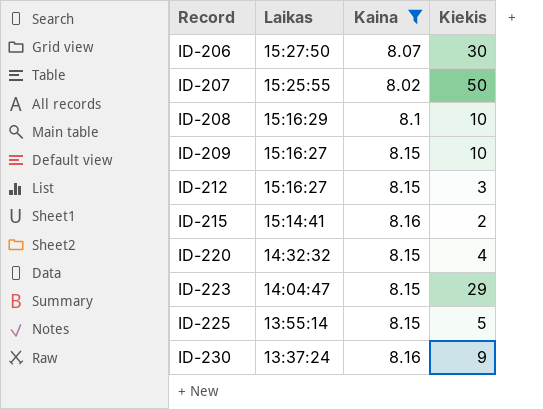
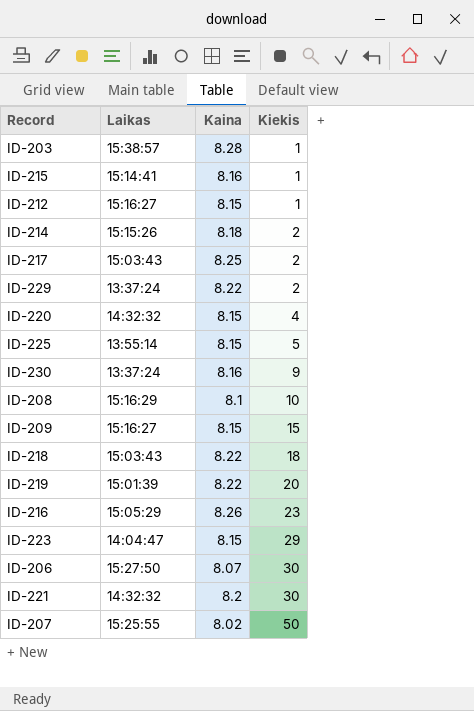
filter: Kaina <= 8.16 -> none
row order: Record ascending -> Kiekis ascending
ID-215 | Kiekis: 2 -> 1
ID-212 | Kiekis: 3 -> 1
ID-209 | Kiekis: 10 -> 15

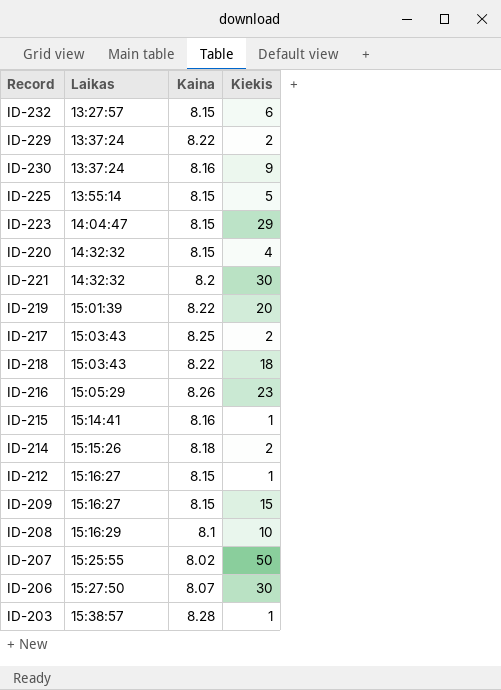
row order: Kiekis ascending -> Laikas ascending
row ID-232: none -> 13:27:57 | 8.15 | 6

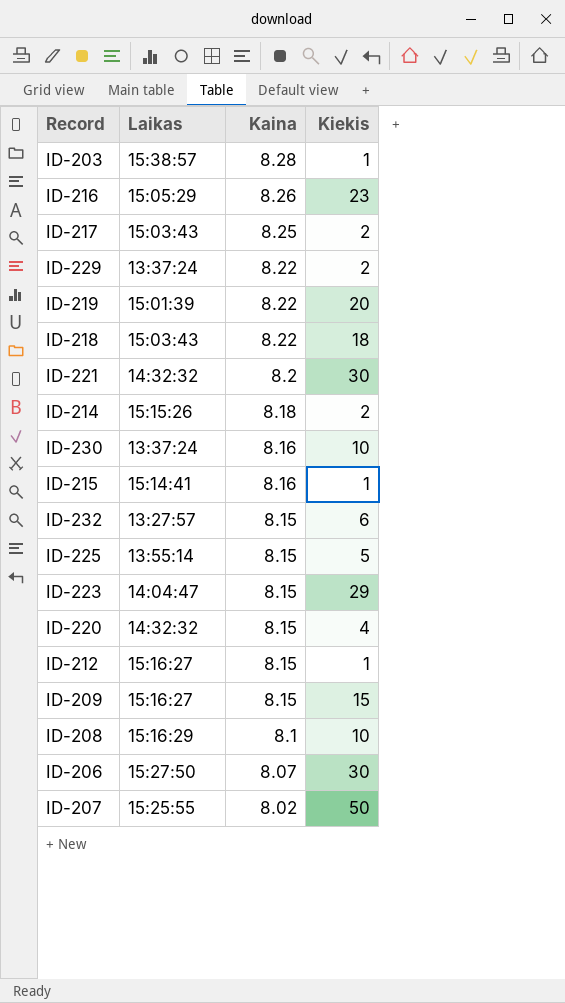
row order: Laikas ascending -> Kaina descending
ID-230 | Kiekis: 9 -> 10

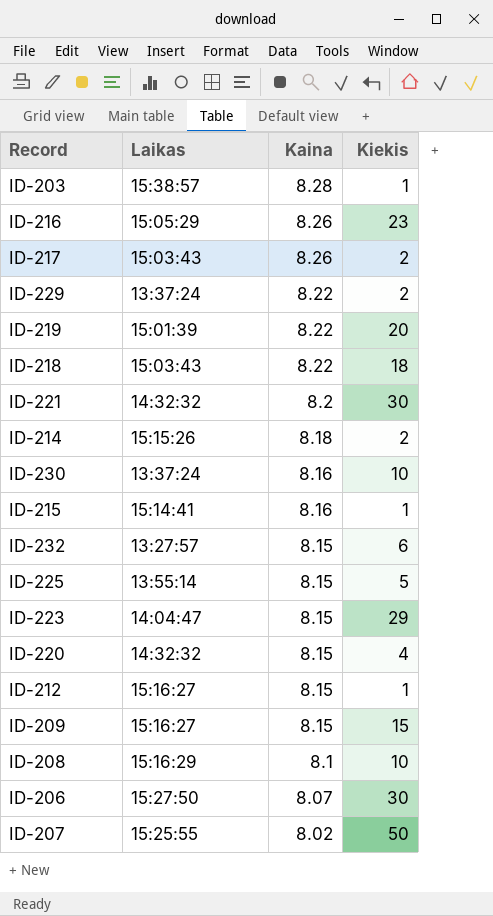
ID-217 | Kaina: 8.25 -> 8.26

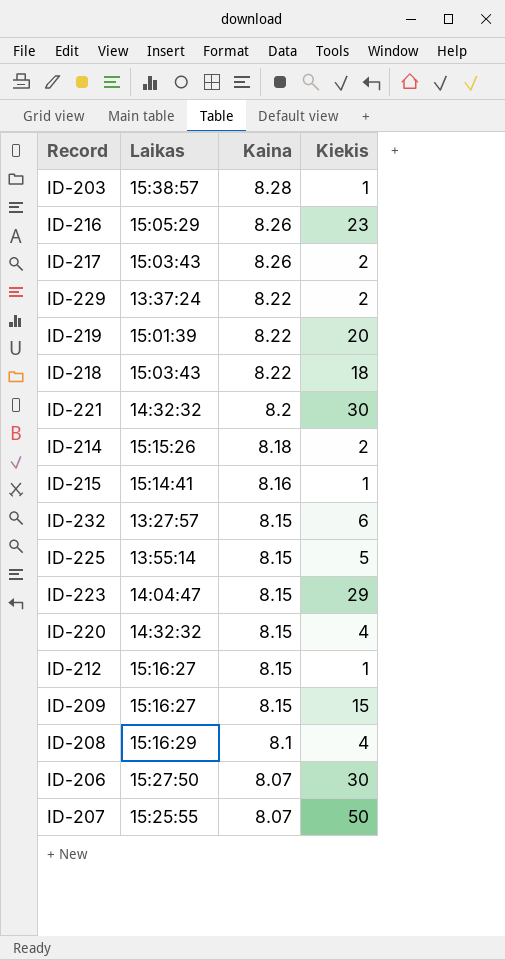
row ID-230: 13:37:24 | 8.16 | 10 -> none
ID-208 | Kiekis: 10 -> 4
ID-207 | Kaina: 8.02 -> 8.07

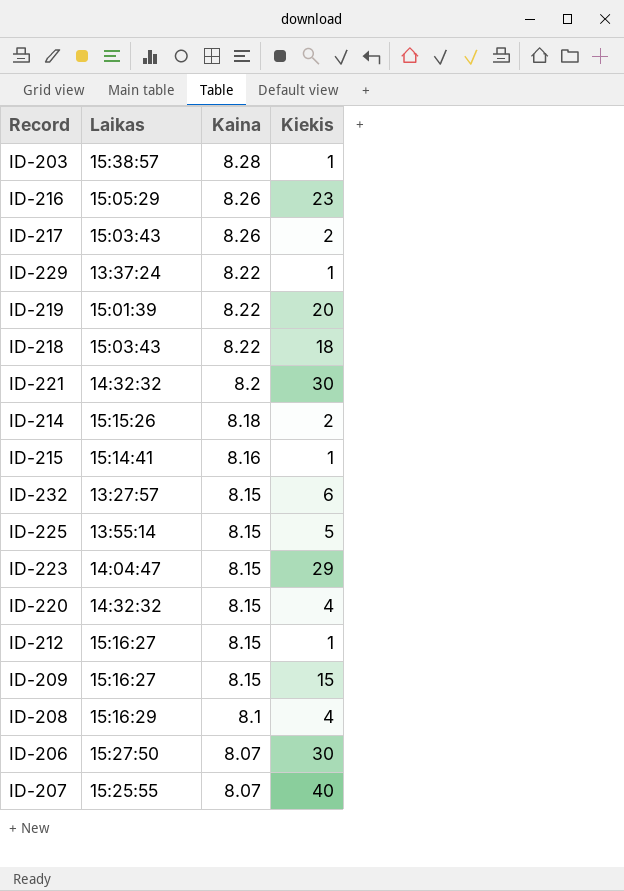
ID-229 | Kiekis: 2 -> 1
ID-207 | Kiekis: 50 -> 40

